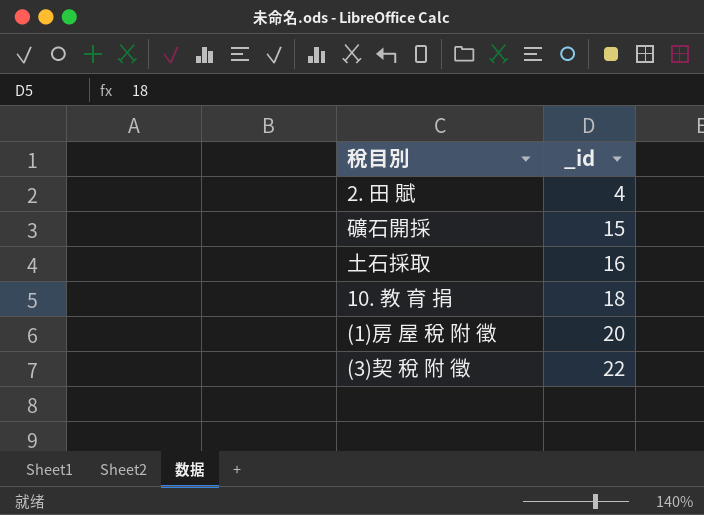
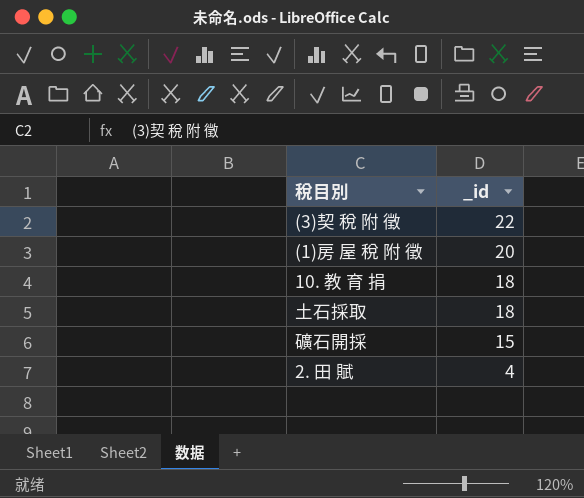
row order: _id ascending -> _id descending
土石採取 | _id: 16 -> 18

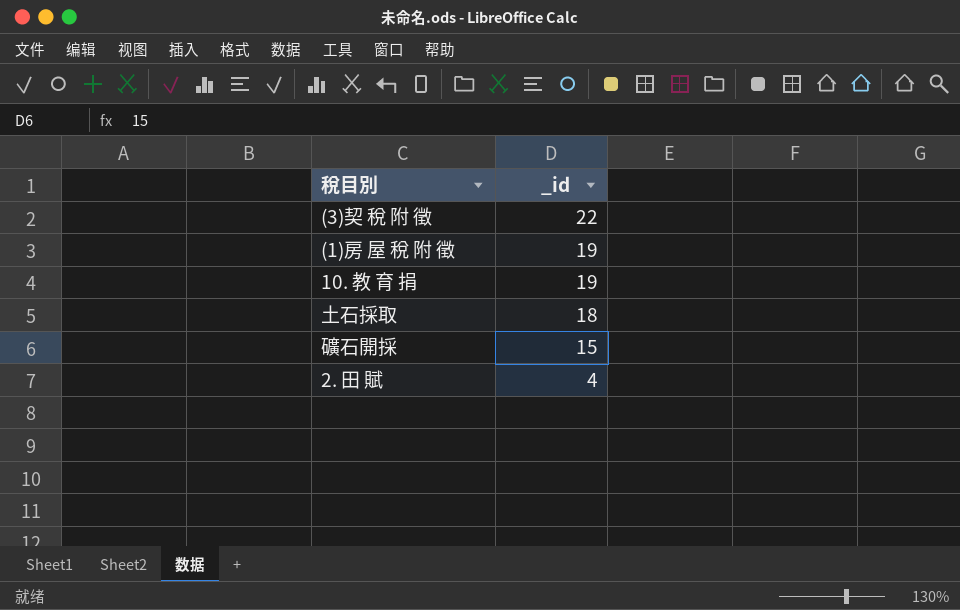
(1)房 屋 稅 附 徵 | _id: 20 -> 19
10. 教 育 捐 | _id: 18 -> 19

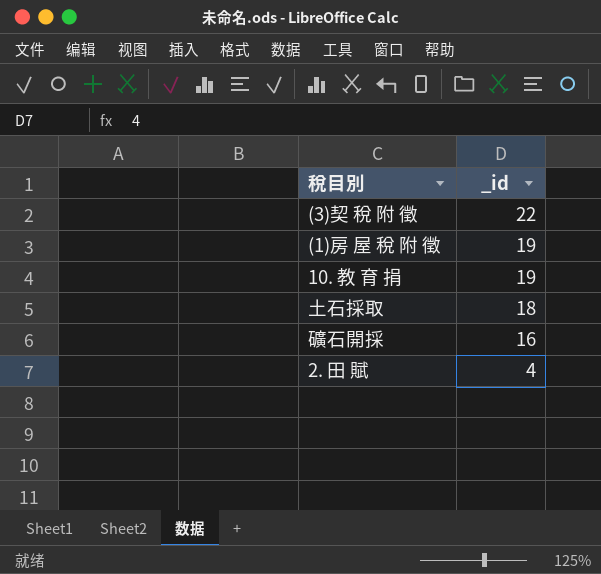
礦石開採 | _id: 15 -> 16

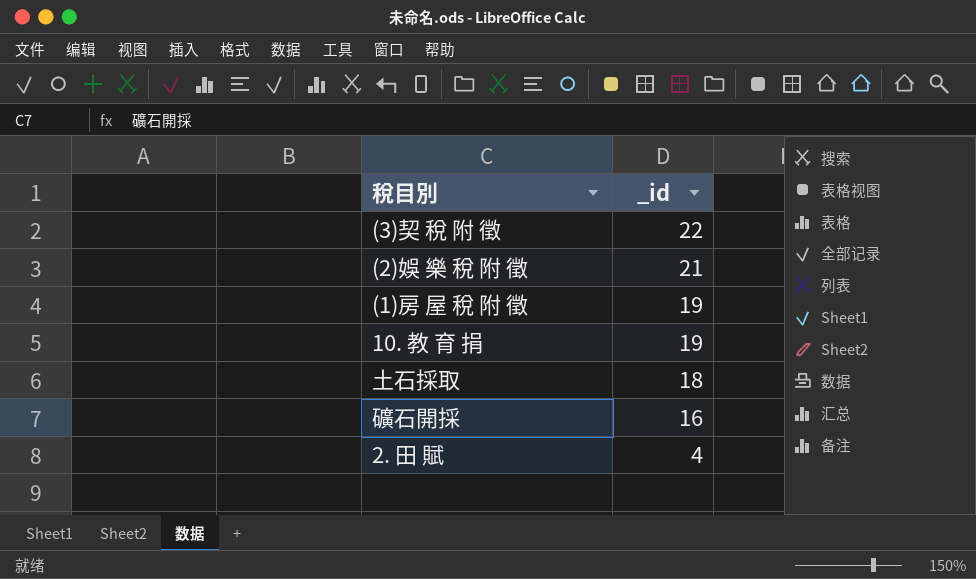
row (2)娛 樂 稅 附 徵: none -> 21

